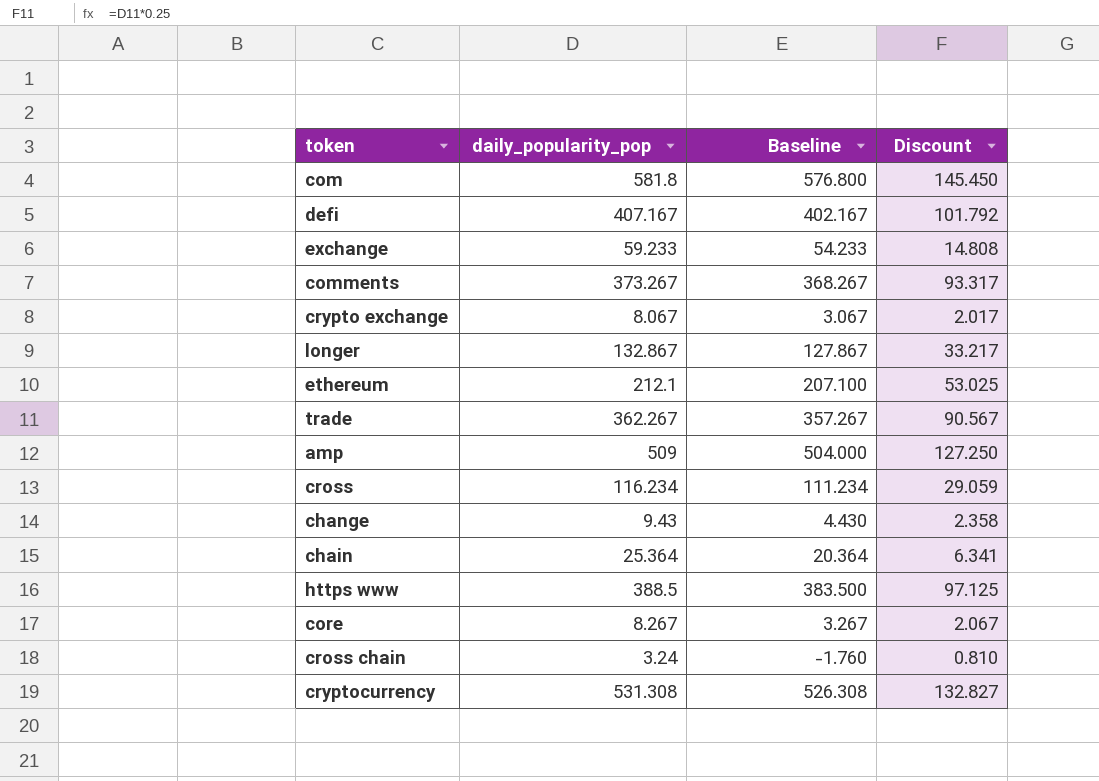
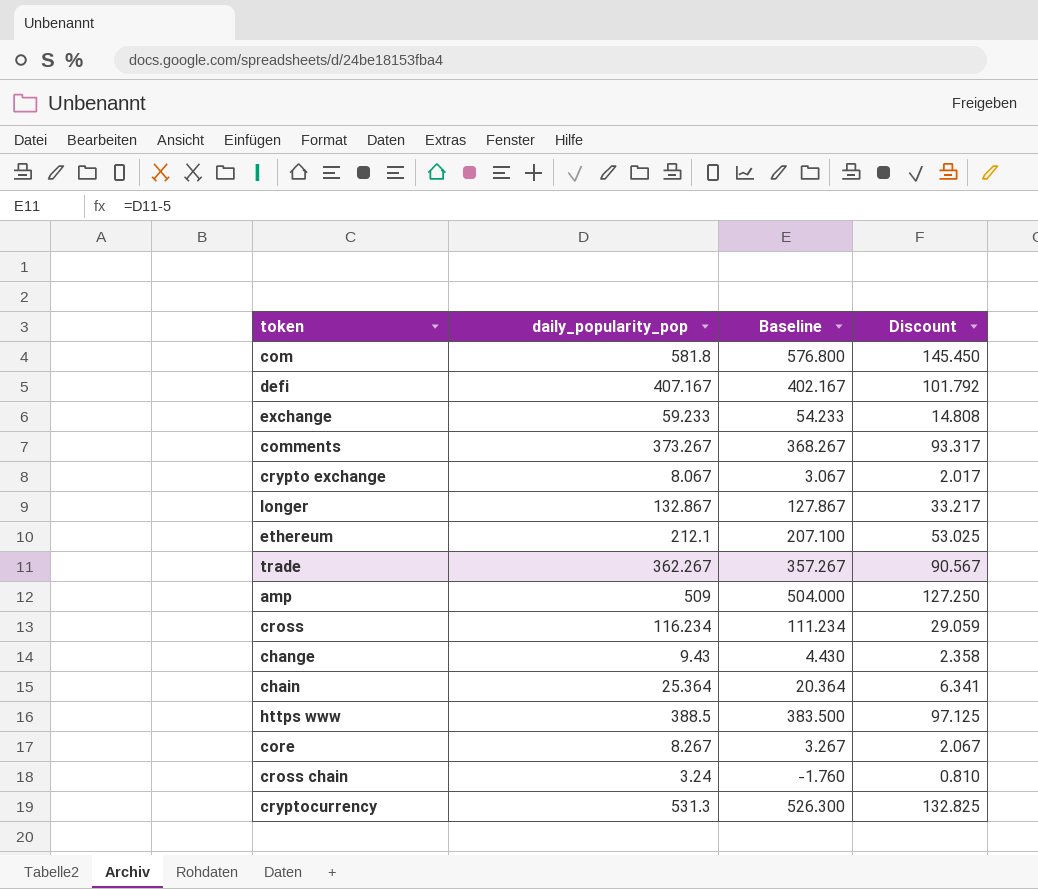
cryptocurrency | daily_popularity_pop: 531.308 -> 531.3
cryptocurrency | Baseline: 526.308 -> 526.300
cryptocurrency | Discount: 132.827 -> 132.825

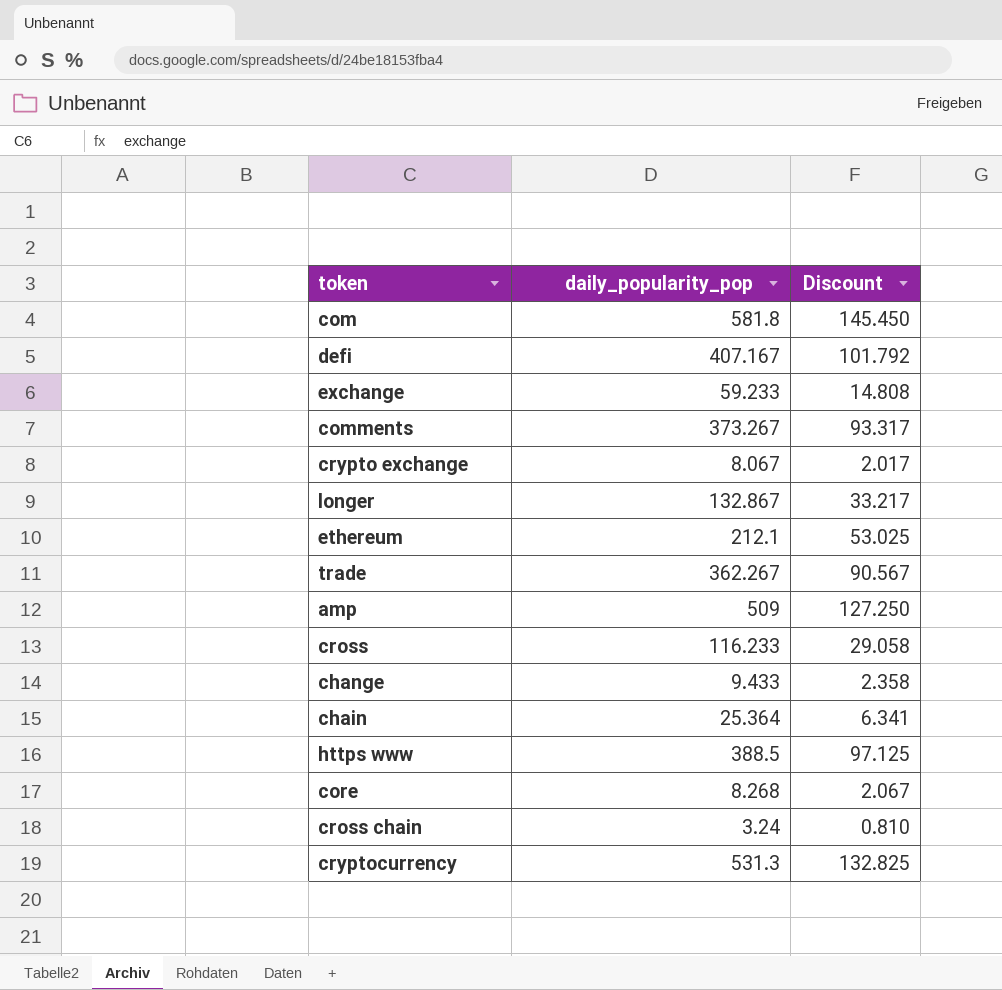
column Baseline | formula: [daily_popularity_pop] - 5 -> none
cross | daily_popularity_pop: 116.234 -> 116.233
cross | Discount: 29.059 -> 29.058
change | daily_popularity_pop: 9.43 -> 9.433
core | daily_popularity_pop: 8.267 -> 8.268

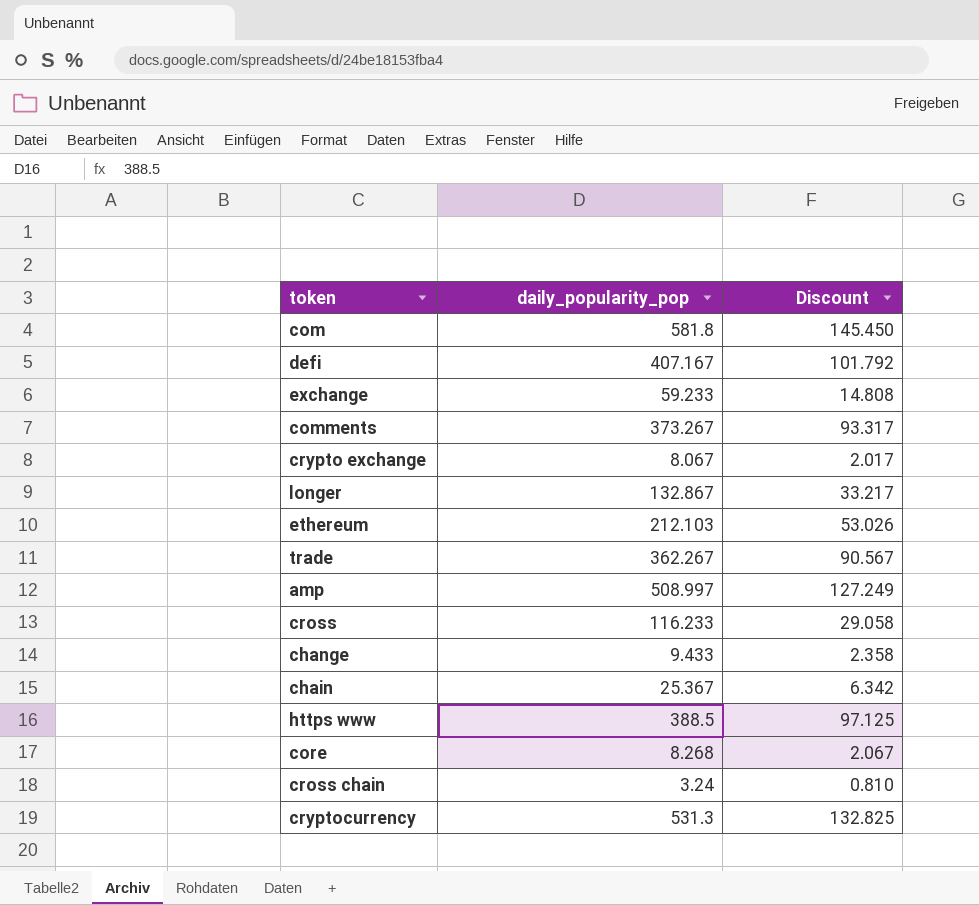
ethereum | daily_popularity_pop: 212.1 -> 212.103
ethereum | Discount: 53.025 -> 53.026
amp | daily_popularity_pop: 509 -> 508.997
amp | Discount: 127.250 -> 127.249
chain | daily_popularity_pop: 25.364 -> 25.367
chain | Discount: 6.341 -> 6.342

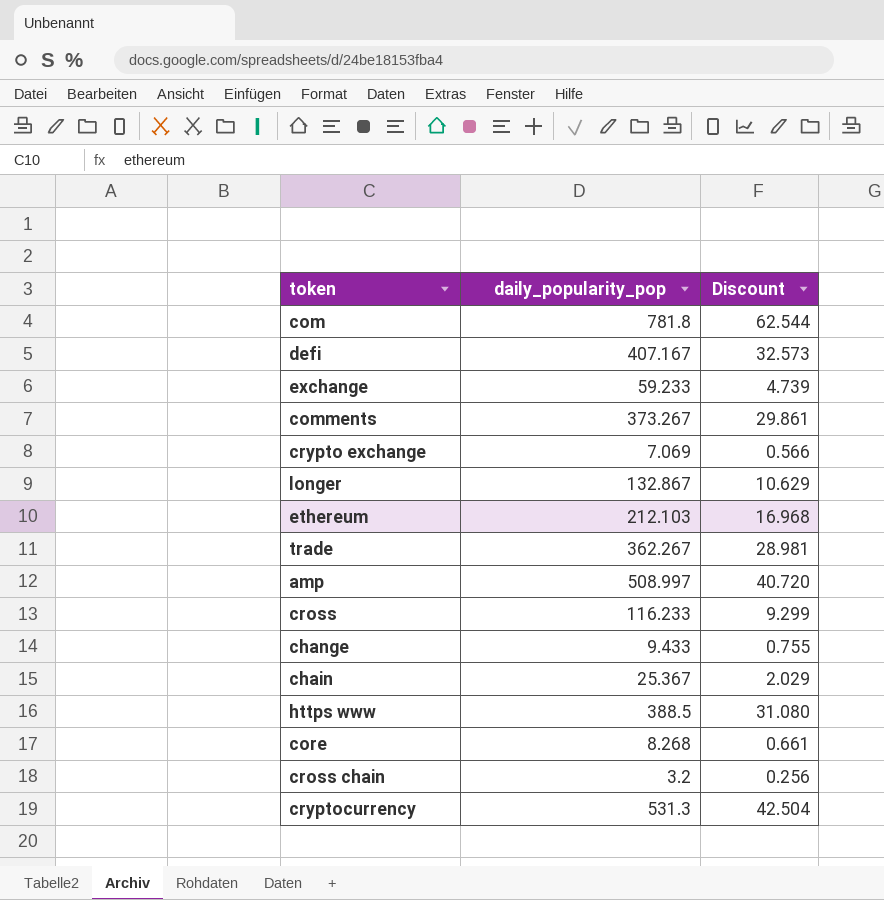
column Discount | formula: [daily_popularity_pop] * 0.25 -> [daily_popularity_pop] * 0.08
com | daily_popularity_pop: 581.8 -> 781.8
crypto exchange | daily_popularity_pop: 8.067 -> 7.069
cross chain | daily_popularity_pop: 3.24 -> 3.2

